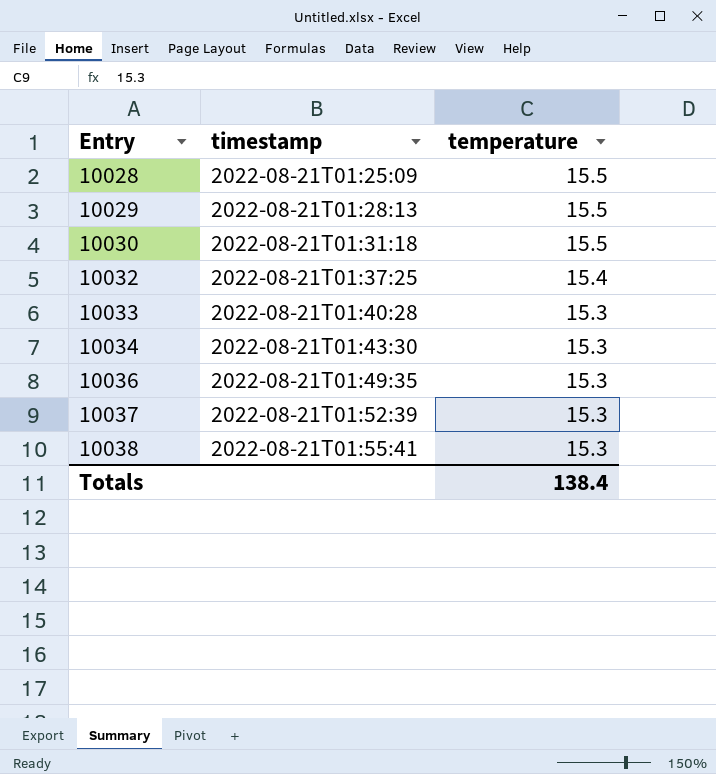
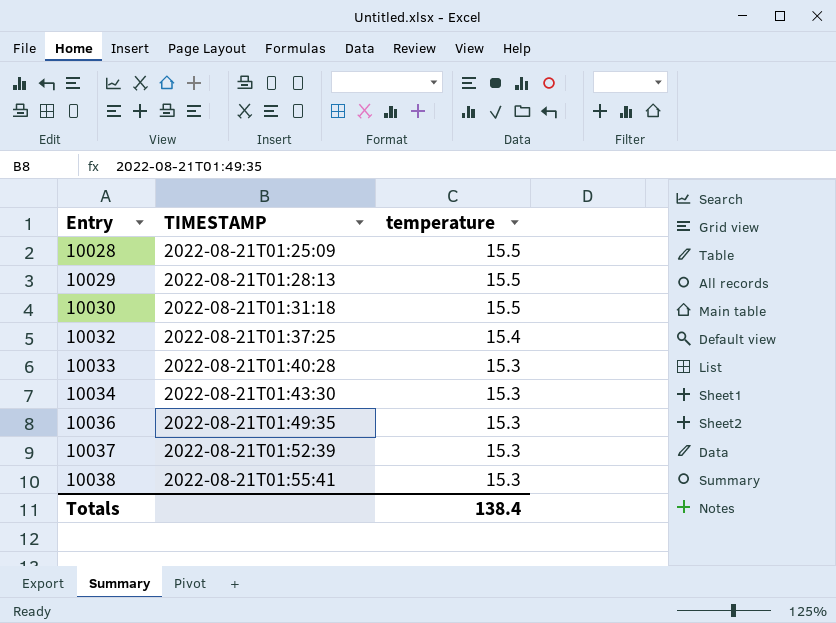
column name: timestamp -> TIMESTAMP

